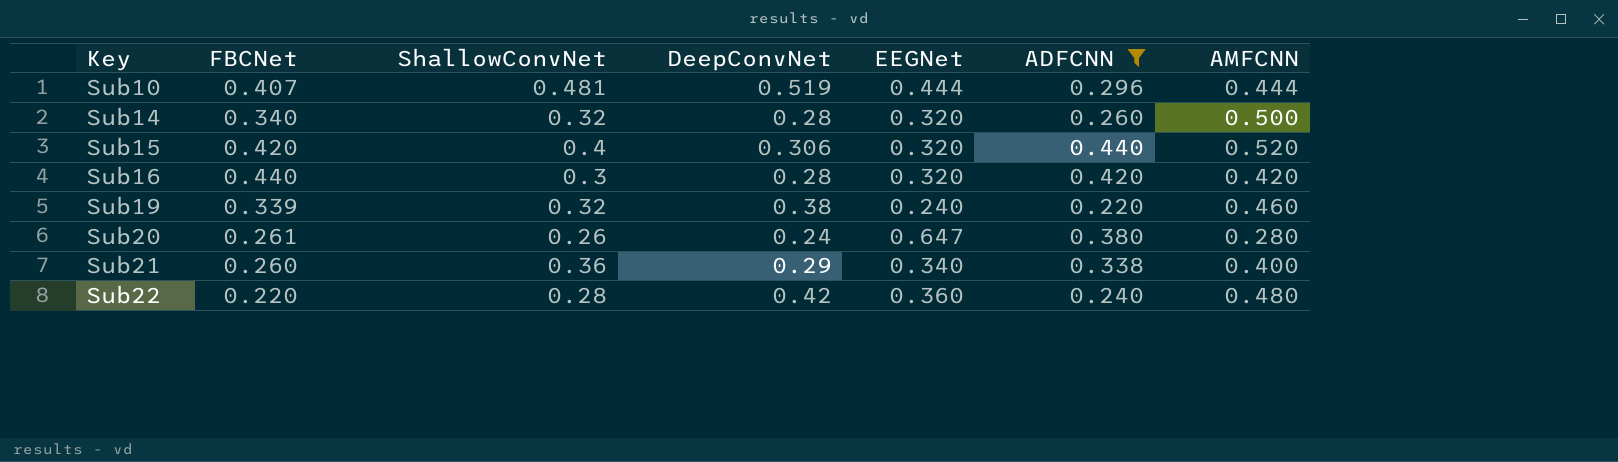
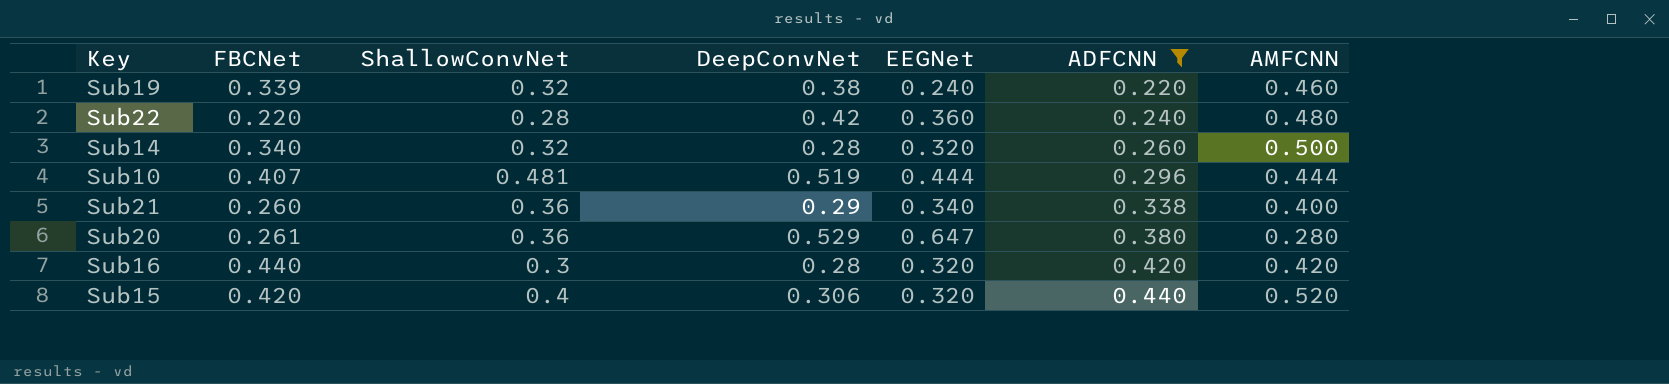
row order: Key ascending -> ADFCNN ascending
Sub20 | ShallowConvNet: 0.26 -> 0.36
Sub20 | DeepConvNet: 0.24 -> 0.529

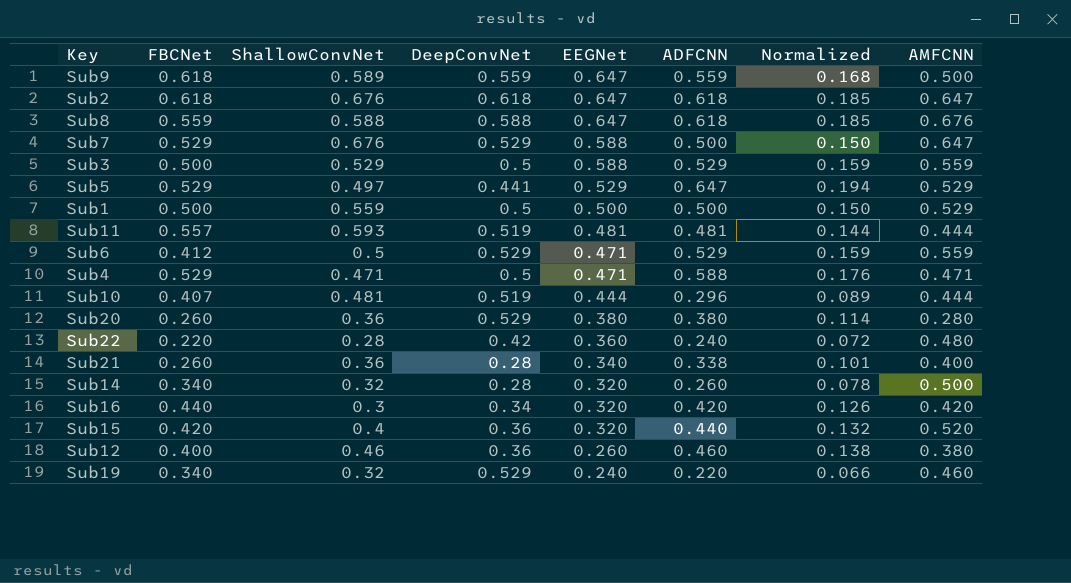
filter: ADFCNN <= 0.440 -> none
row order: ADFCNN ascending -> EEGNet descending
column Normalized | formula: none -> [ADFCNN] * 0.3
Sub20 | FBCNet: 0.261 -> 0.260
Sub20 | EEGNet: 0.647 -> 0.380
Sub21 | DeepConvNet: 0.29 -> 0.28
Sub16 | DeepConvNet: 0.28 -> 0.34
Sub15 | DeepConvNet: 0.306 -> 0.36
Sub19 | FBCNet: 0.339 -> 0.340
Sub19 | DeepConvNet: 0.38 -> 0.529

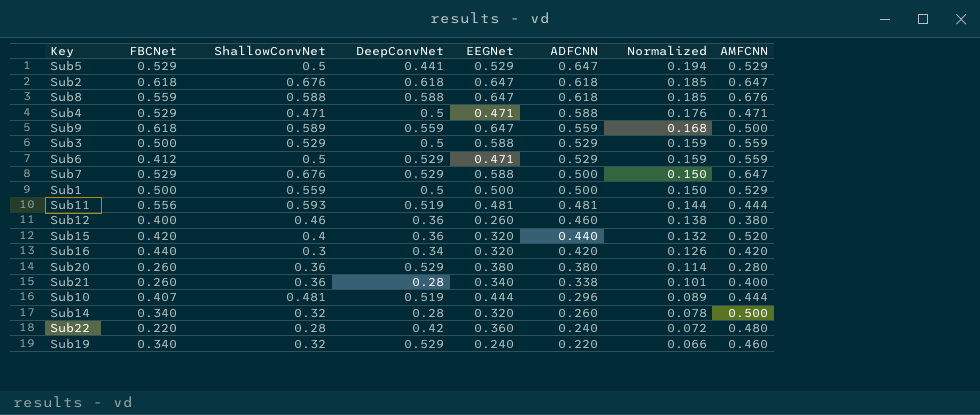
row order: EEGNet descending -> ADFCNN descending
Sub5 | ShallowConvNet: 0.497 -> 0.5
Sub11 | FBCNet: 0.557 -> 0.556

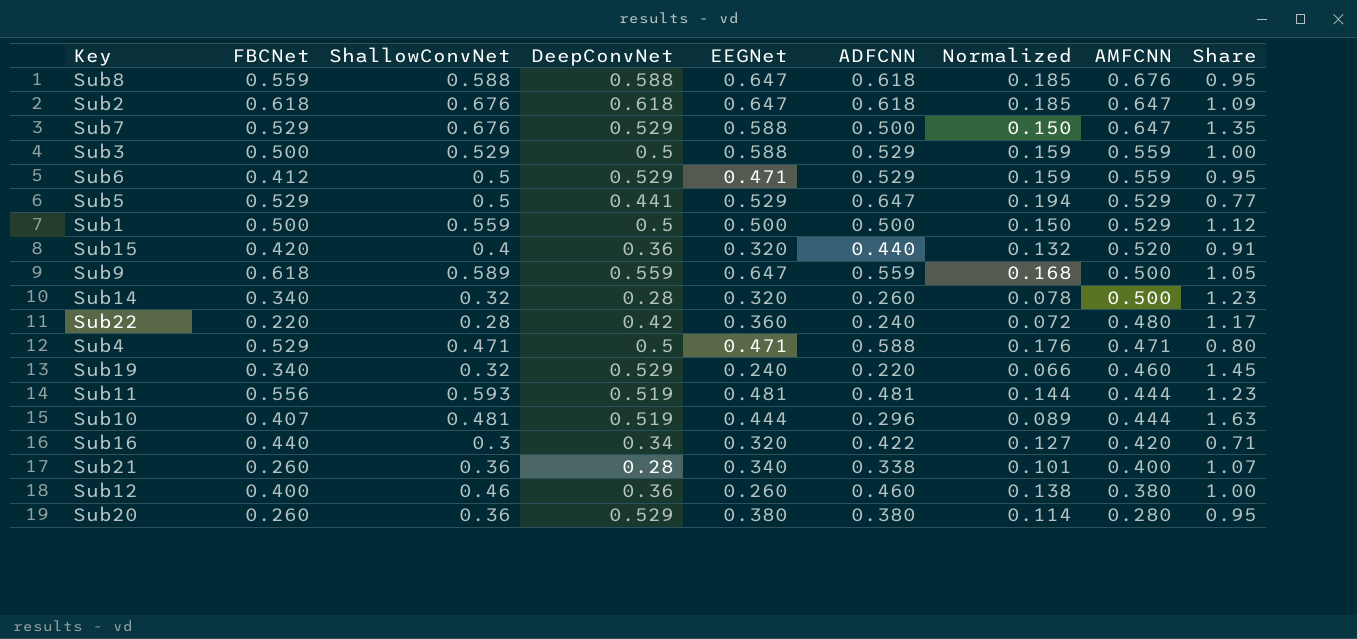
row order: ADFCNN descending -> AMFCNN descending
column Share | formula: none -> [ShallowConvNet] / [ADFCNN]
Sub16 | ADFCNN: 0.420 -> 0.422
Sub16 | Normalized: 0.126 -> 0.127

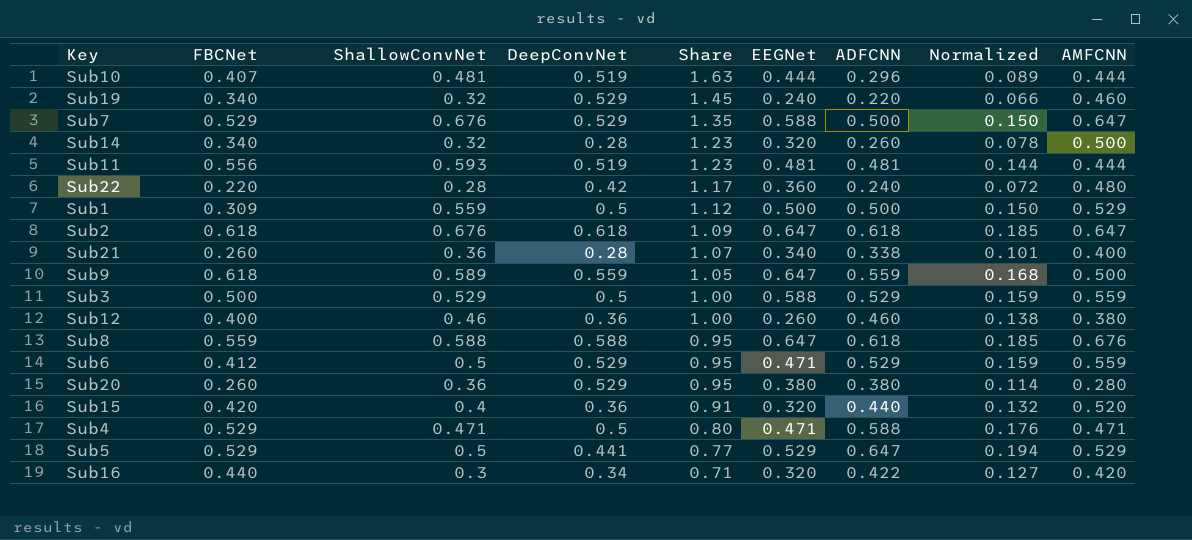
row order: AMFCNN descending -> Share descending
column Share | position: 9 -> 5
Sub1 | FBCNet: 0.500 -> 0.309

